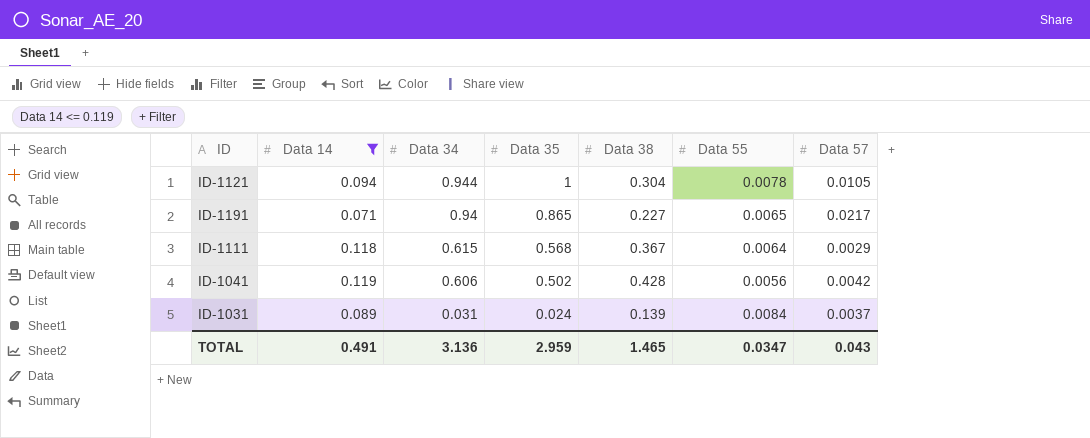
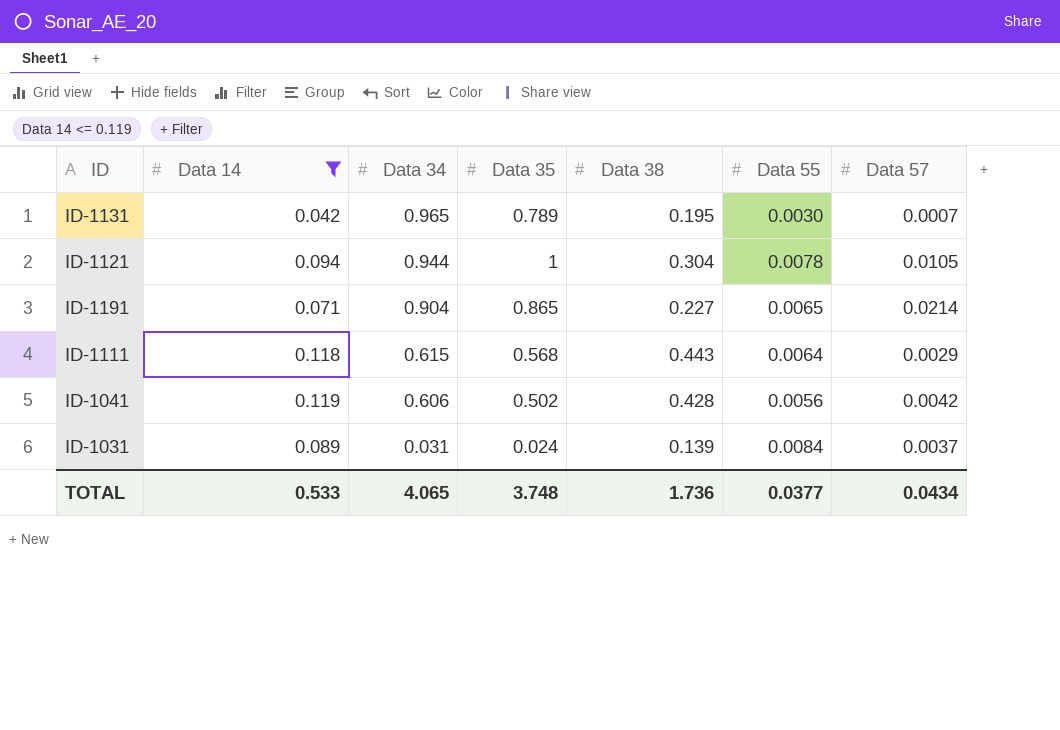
row ID-1131: none -> 0.042 | 0.965 | 0.789 | 0.195 | 0.0030 | 0.0007
ID-1191 | Data 34: 0.94 -> 0.904
ID-1191 | Data 57: 0.0217 -> 0.0214
ID-1111 | Data 38: 0.367 -> 0.443
TOTAL | Data 14: 0.491 -> 0.533
TOTAL | Data 34: 3.136 -> 4.065
TOTAL | Data 35: 2.959 -> 3.748
TOTAL | Data 38: 1.465 -> 1.736
TOTAL | Data 55: 0.0347 -> 0.0377
TOTAL | Data 57: 0.043 -> 0.0434

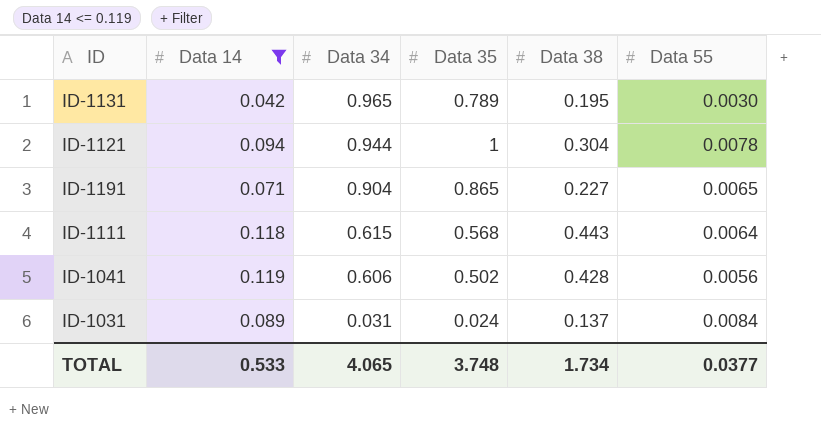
column Data 57 | position: 7 -> none
ID-1031 | Data 38: 0.139 -> 0.137
TOTAL | Data 38: 1.736 -> 1.734

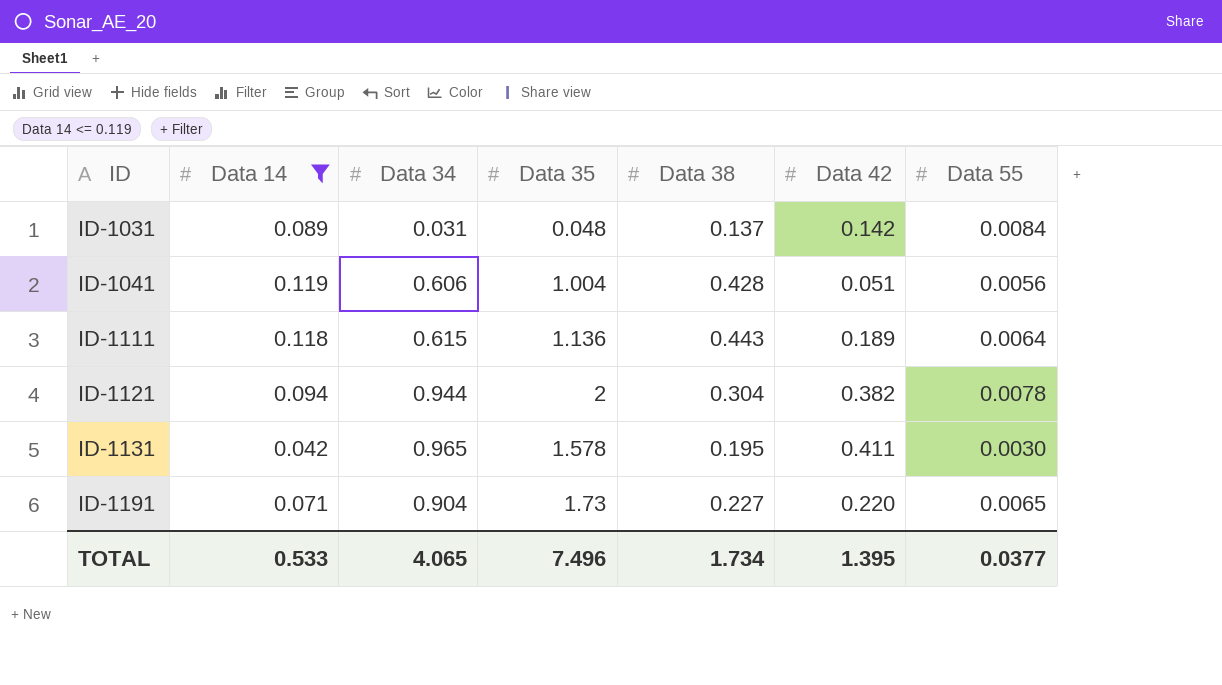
row order: Data 34 descending -> ID ascending
column Data 42 | position: none -> 6
ID-1031 | Data 35: 0.024 -> 0.048
ID-1041 | Data 35: 0.502 -> 1.004
ID-1111 | Data 35: 0.568 -> 1.136
ID-1121 | Data 35: 1 -> 2
ID-1131 | Data 35: 0.789 -> 1.578
ID-1191 | Data 35: 0.865 -> 1.73
TOTAL | Data 35: 3.748 -> 7.496

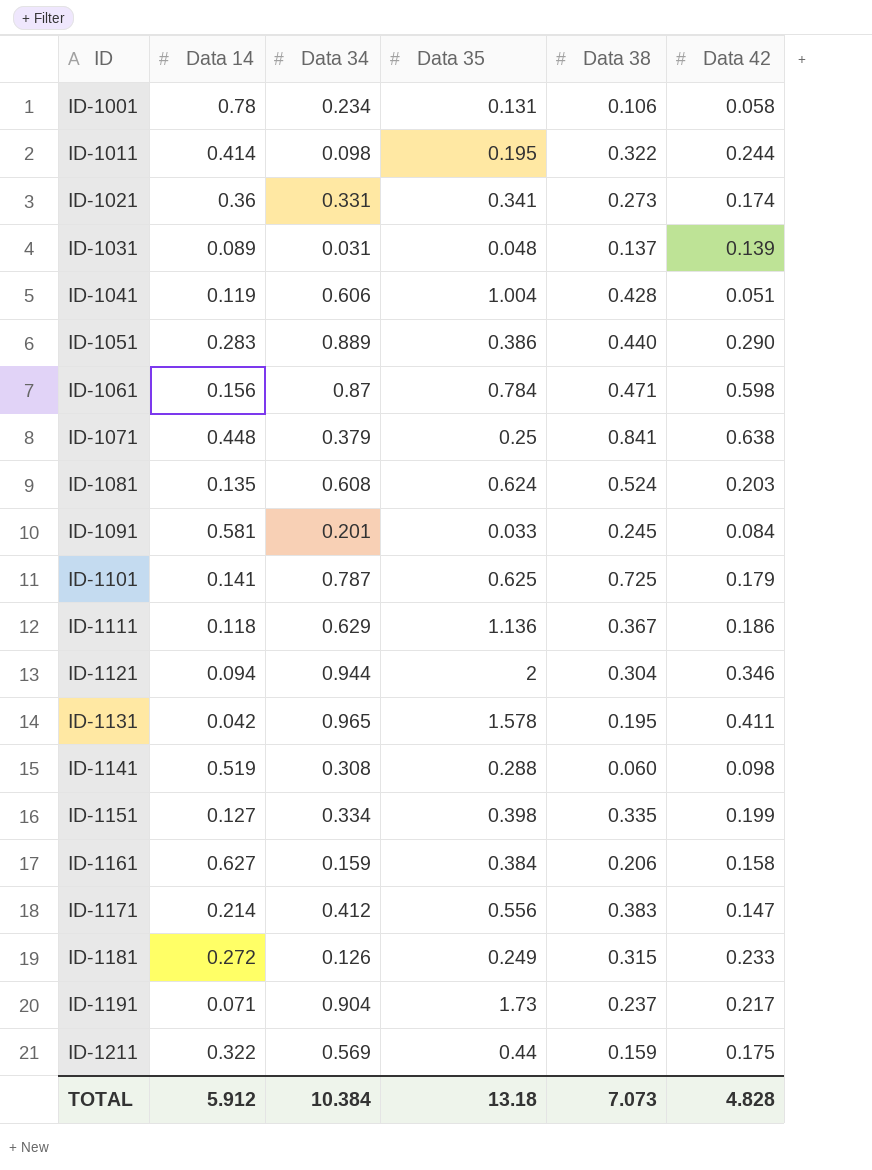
filter: Data 14 <= 0.119 -> none
column Data 55 | position: 7 -> none
ID-1031 | Data 42: 0.142 -> 0.139
ID-1111 | Data 34: 0.615 -> 0.629
ID-1111 | Data 38: 0.443 -> 0.367
ID-1111 | Data 42: 0.189 -> 0.186
ID-1121 | Data 42: 0.382 -> 0.346
ID-1191 | Data 38: 0.227 -> 0.237
ID-1191 | Data 42: 0.220 -> 0.217
TOTAL | Data 14: 0.533 -> 5.912
TOTAL | Data 34: 4.065 -> 10.384
TOTAL | Data 35: 7.496 -> 13.18
TOTAL | Data 38: 1.734 -> 7.073
TOTAL | Data 42: 1.395 -> 4.828

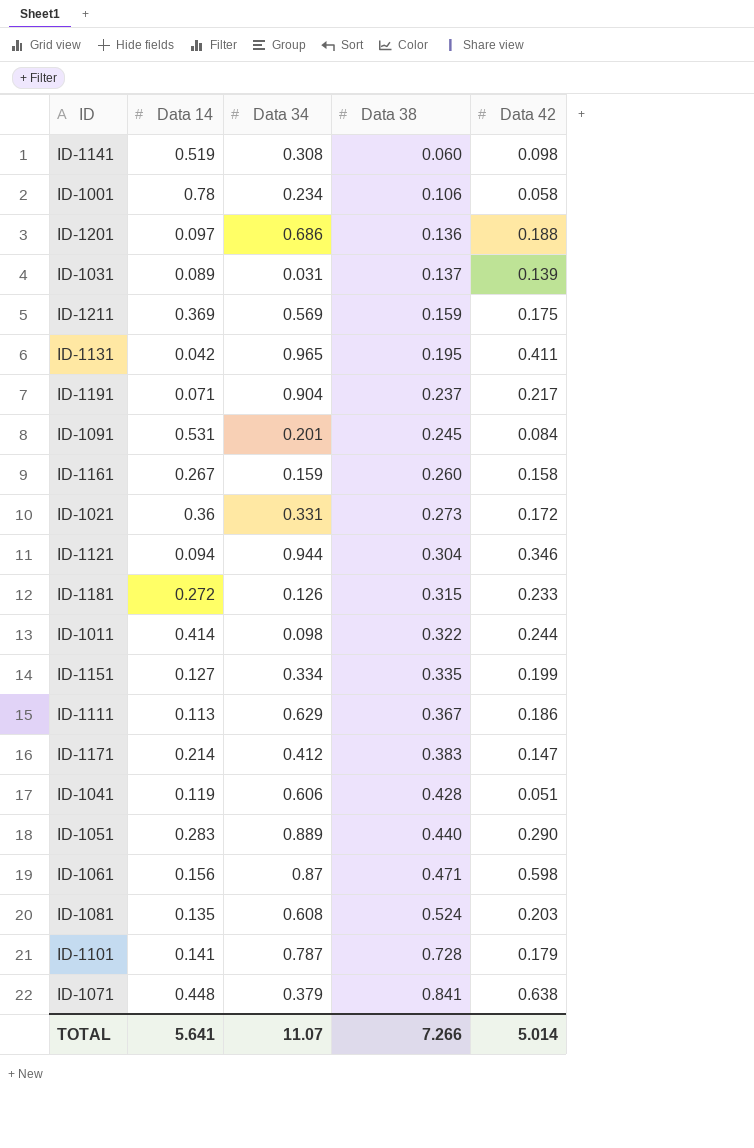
row order: ID ascending -> Data 38 ascending
column Data 35 | position: 4 -> none
row ID-1201: none -> 0.097 | 0.686 | 0.136 | 0.188
ID-1211 | Data 14: 0.322 -> 0.369
ID-1091 | Data 14: 0.581 -> 0.531
ID-1161 | Data 14: 0.627 -> 0.267
ID-1161 | Data 38: 0.206 -> 0.260
ID-1021 | Data 42: 0.174 -> 0.172
ID-1111 | Data 14: 0.118 -> 0.113
ID-1101 | Data 38: 0.725 -> 0.728
TOTAL | Data 14: 5.912 -> 5.641
TOTAL | Data 34: 10.384 -> 11.07
TOTAL | Data 38: 7.073 -> 7.266
TOTAL | Data 42: 4.828 -> 5.014

